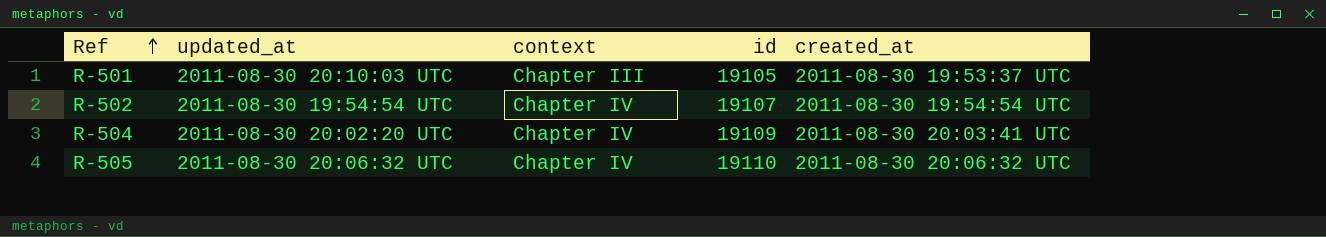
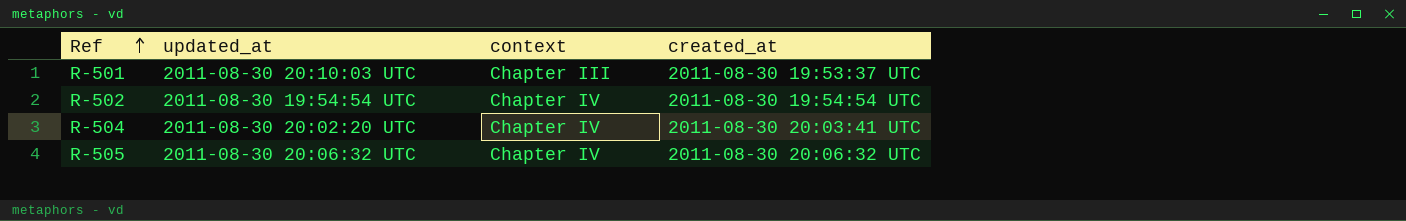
column id | position: 4 -> none

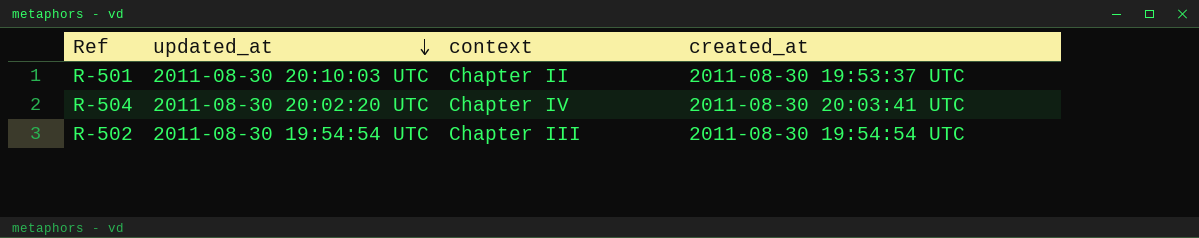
row order: Ref ascending -> updated_at descending
row R-505: 2011-08-30 20:06:32 UTC | Chapter IV | 2011-08-30 20:06:32 UTC -> none
R-501 | context: Chapter III -> Chapter II
R-502 | context: Chapter IV -> Chapter III

